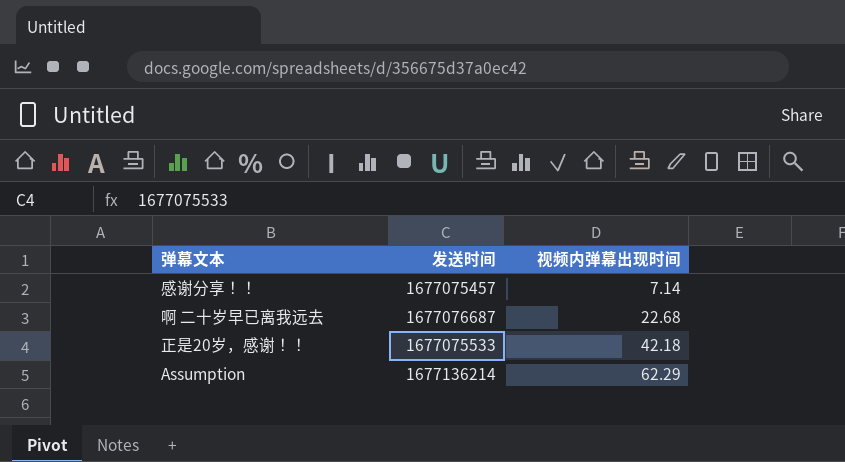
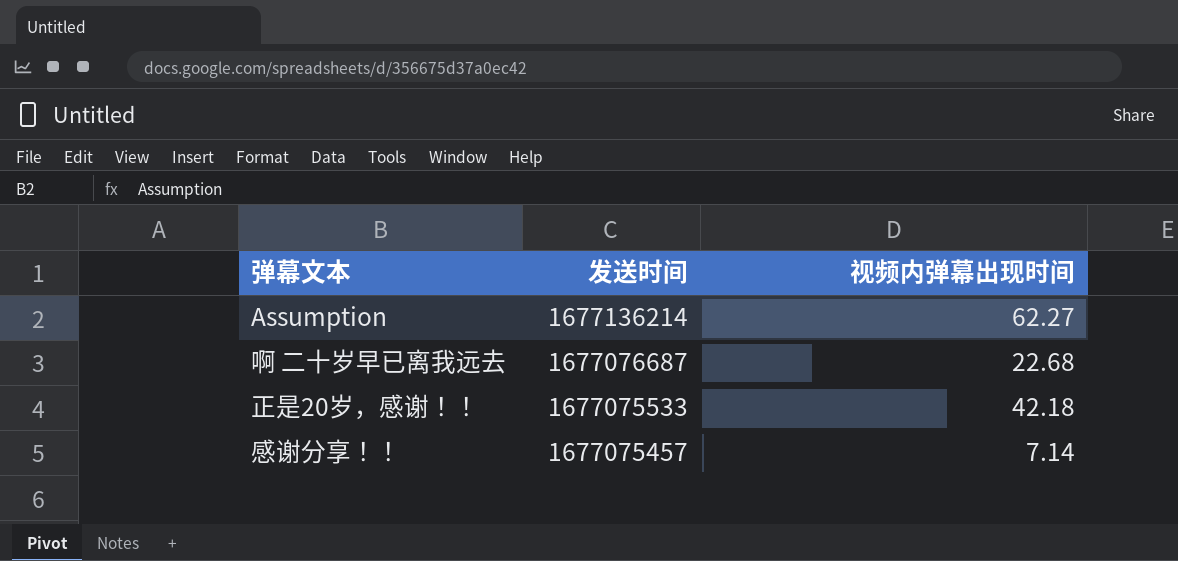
row order: 视频内弹幕出现时间 ascending -> 发送时间 descending
Assumption | 视频内弹幕出现时间: 62.29 -> 62.27

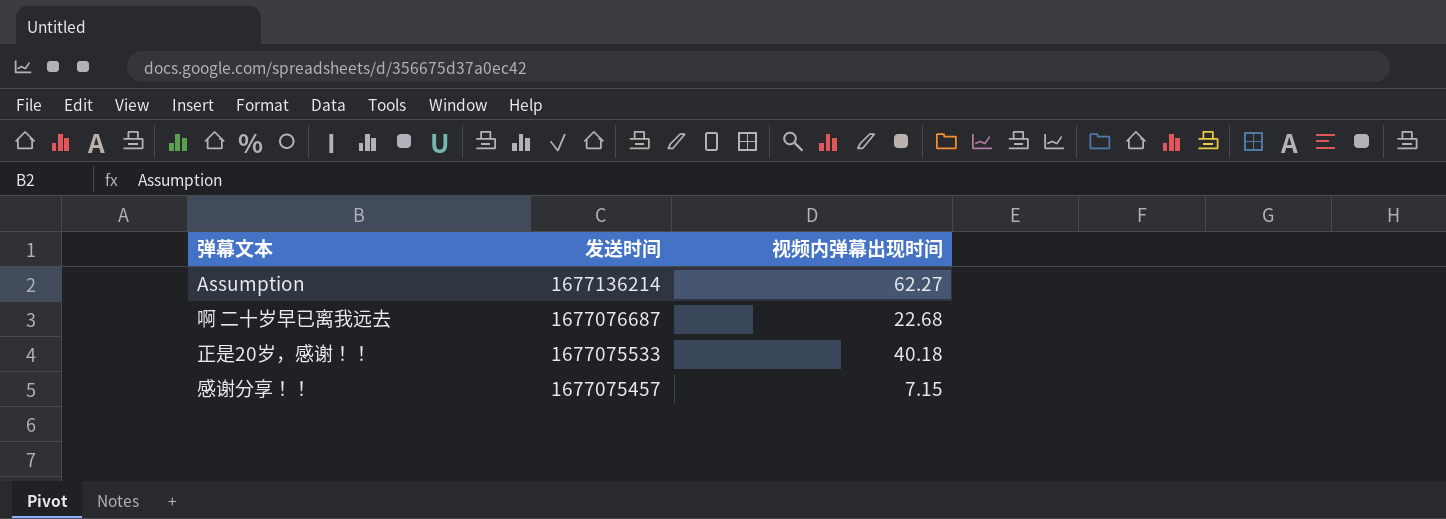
正是20岁，感谢！！ | 视频内弹幕出现时间: 42.18 -> 40.18
感谢分享！！ | 视频内弹幕出现时间: 7.14 -> 7.15

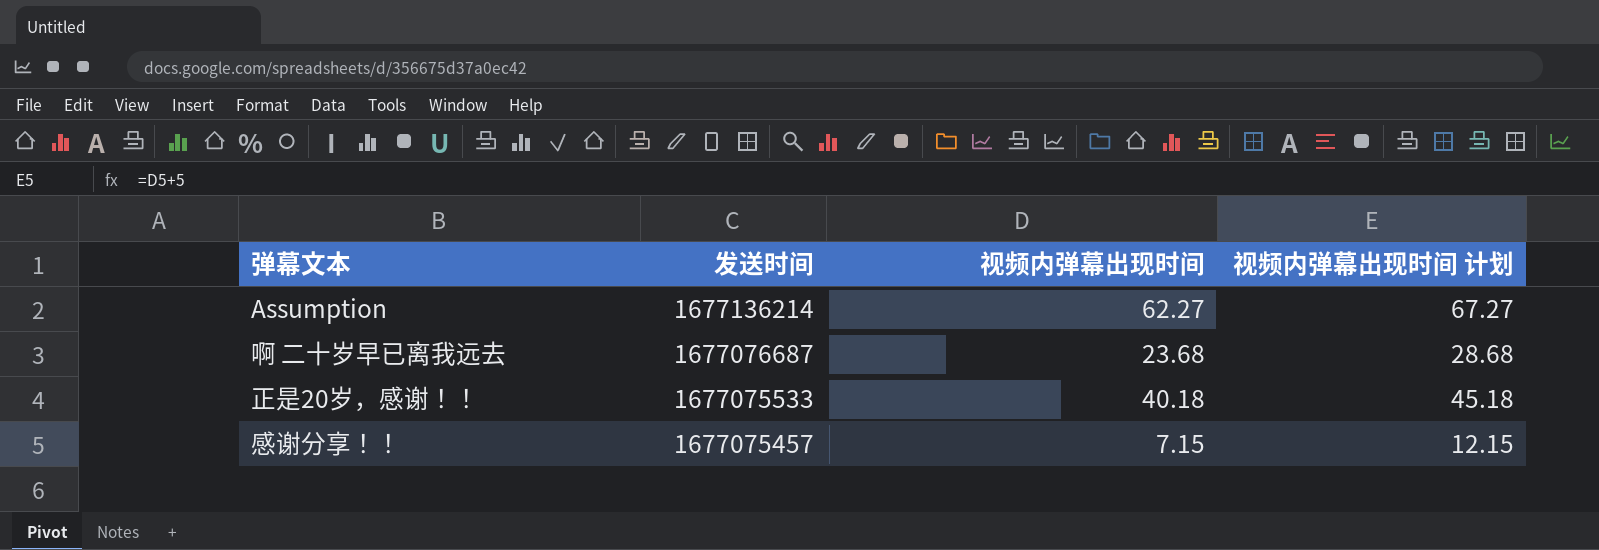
column 视频内弹幕出现时间 计划 | formula: none -> [视频内弹幕出现时间] + 5
啊 二十岁早已离我远去 | 视频内弹幕出现时间: 22.68 -> 23.68

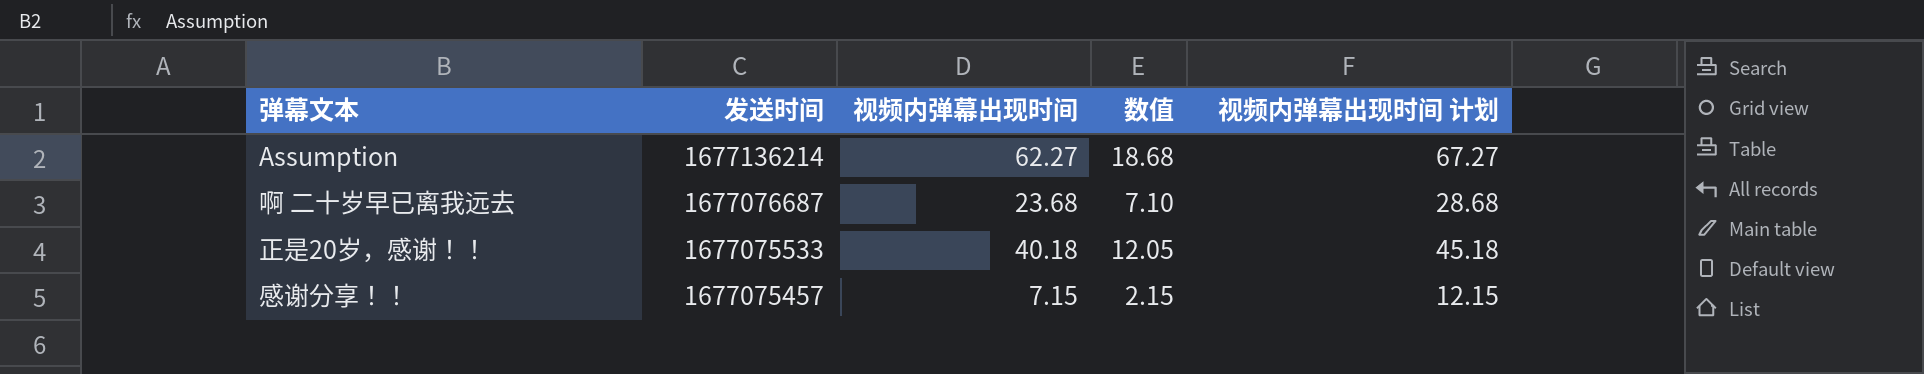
column 数值 | formula: none -> [视频内弹幕出现时间] * 0.3

